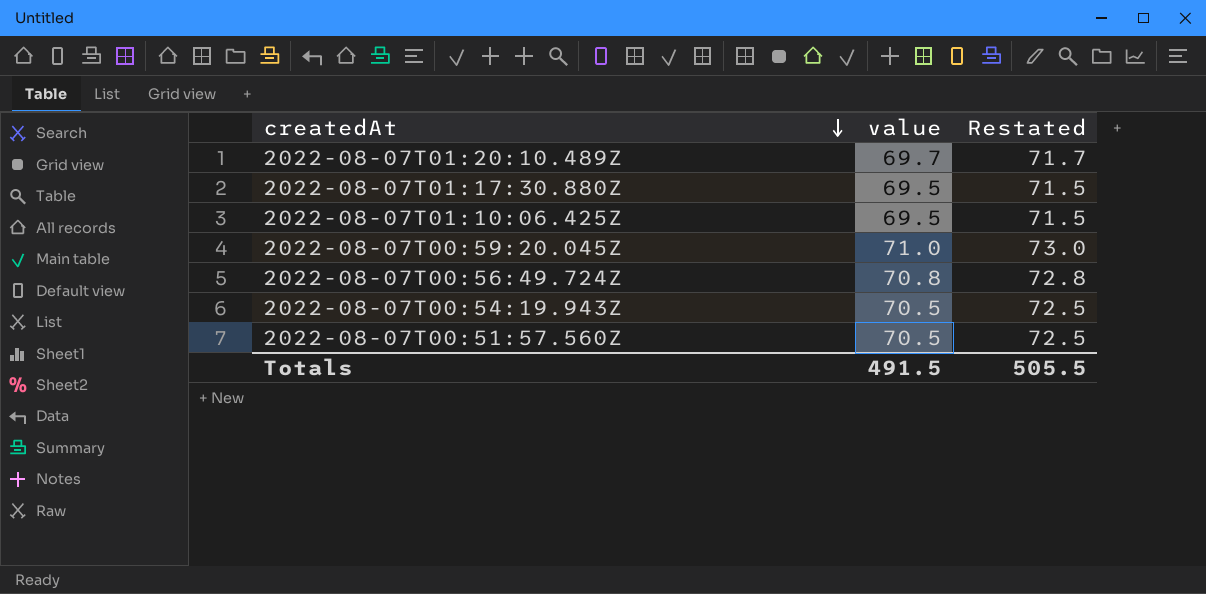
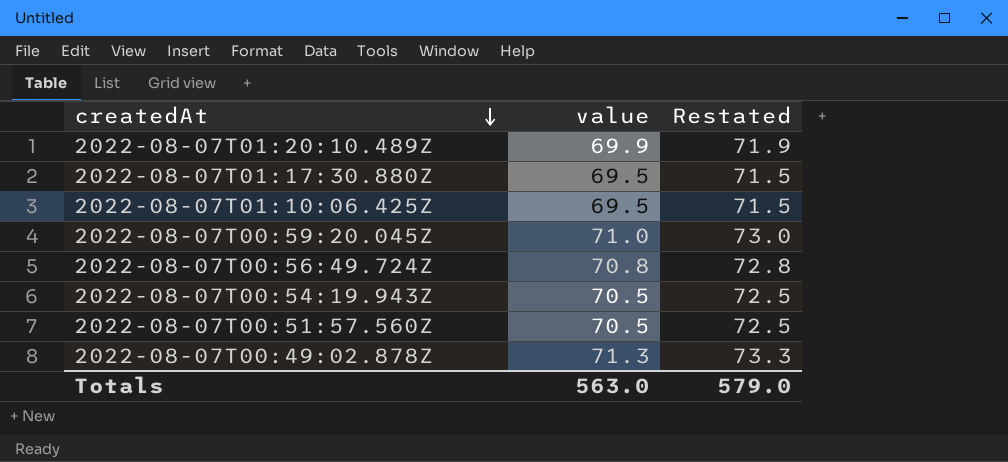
2022-08-07T01:20:10.489Z | value: 69.7 -> 69.9
2022-08-07T01:20:10.489Z | Restated: 71.7 -> 71.9
row 2022-08-07T00:49:02.878Z: none -> 71.3 | 73.3
Totals | value: 491.5 -> 563.0
Totals | Restated: 505.5 -> 579.0

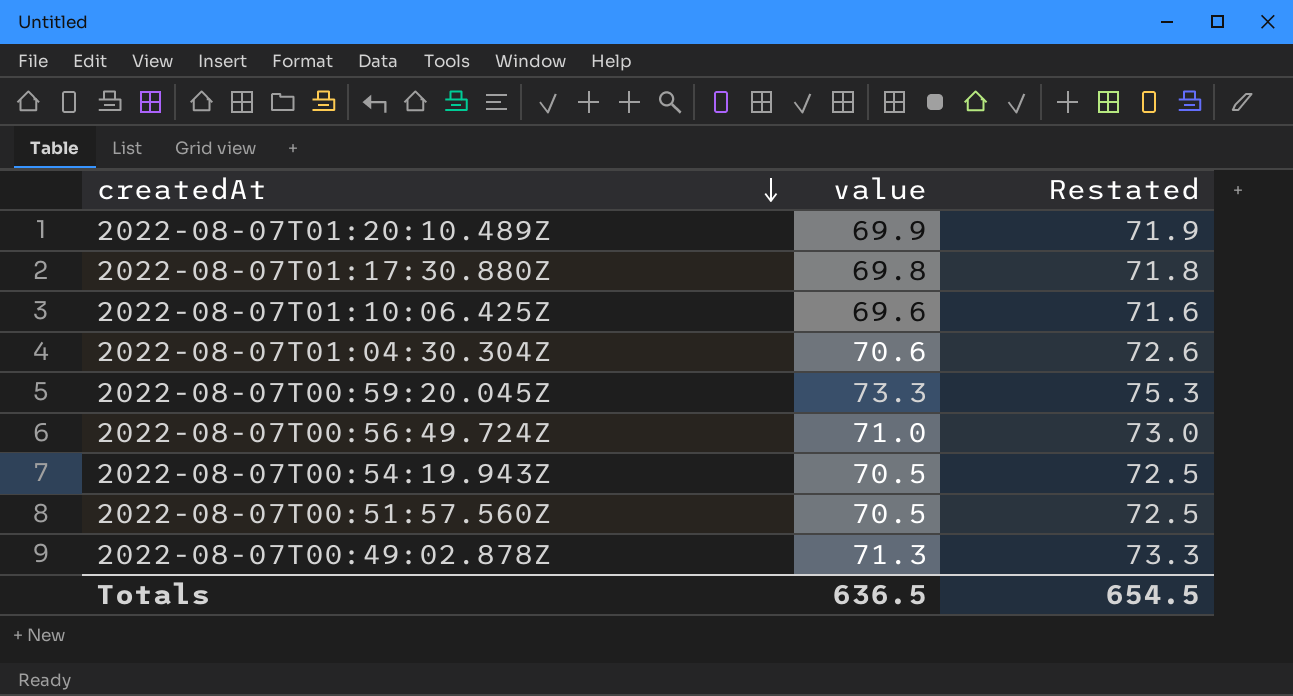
2022-08-07T01:17:30.880Z | value: 69.5 -> 69.8
2022-08-07T01:17:30.880Z | Restated: 71.5 -> 71.8
2022-08-07T01:10:06.425Z | value: 69.5 -> 69.6
2022-08-07T01:10:06.425Z | Restated: 71.5 -> 71.6
row 2022-08-07T01:04:30.304Z: none -> 70.6 | 72.6
2022-08-07T00:59:20.045Z | value: 71.0 -> 73.3
2022-08-07T00:59:20.045Z | Restated: 73.0 -> 75.3
2022-08-07T00:56:49.724Z | value: 70.8 -> 71.0
2022-08-07T00:56:49.724Z | Restated: 72.8 -> 73.0
Totals | value: 563.0 -> 636.5
Totals | Restated: 579.0 -> 654.5

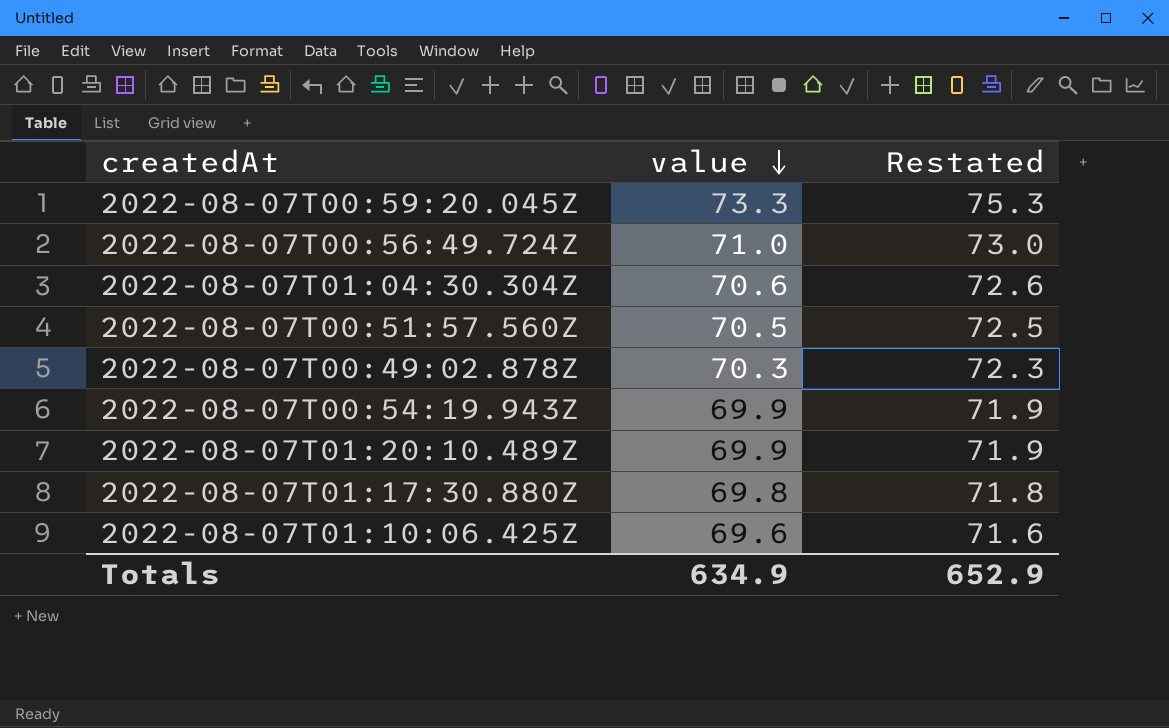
row order: createdAt descending -> value descending
2022-08-07T00:49:02.878Z | value: 71.3 -> 70.3
2022-08-07T00:49:02.878Z | Restated: 73.3 -> 72.3
2022-08-07T00:54:19.943Z | value: 70.5 -> 69.9
2022-08-07T00:54:19.943Z | Restated: 72.5 -> 71.9
Totals | value: 636.5 -> 634.9
Totals | Restated: 654.5 -> 652.9

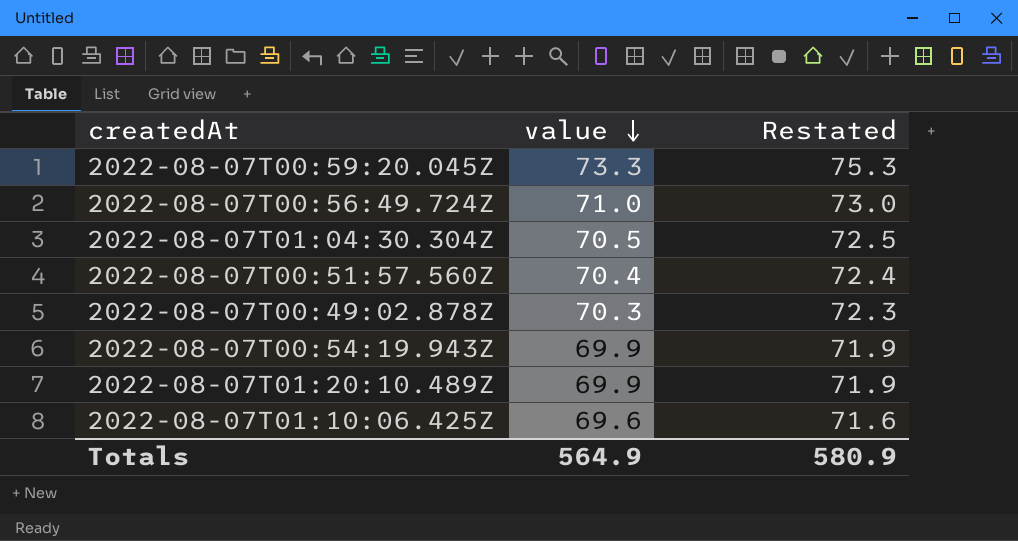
row 2022-08-07T01:17:30.880Z: 69.8 | 71.8 -> none
2022-08-07T01:04:30.304Z | value: 70.6 -> 70.5
2022-08-07T01:04:30.304Z | Restated: 72.6 -> 72.5
2022-08-07T00:51:57.560Z | value: 70.5 -> 70.4
2022-08-07T00:51:57.560Z | Restated: 72.5 -> 72.4
Totals | value: 634.9 -> 564.9
Totals | Restated: 652.9 -> 580.9

